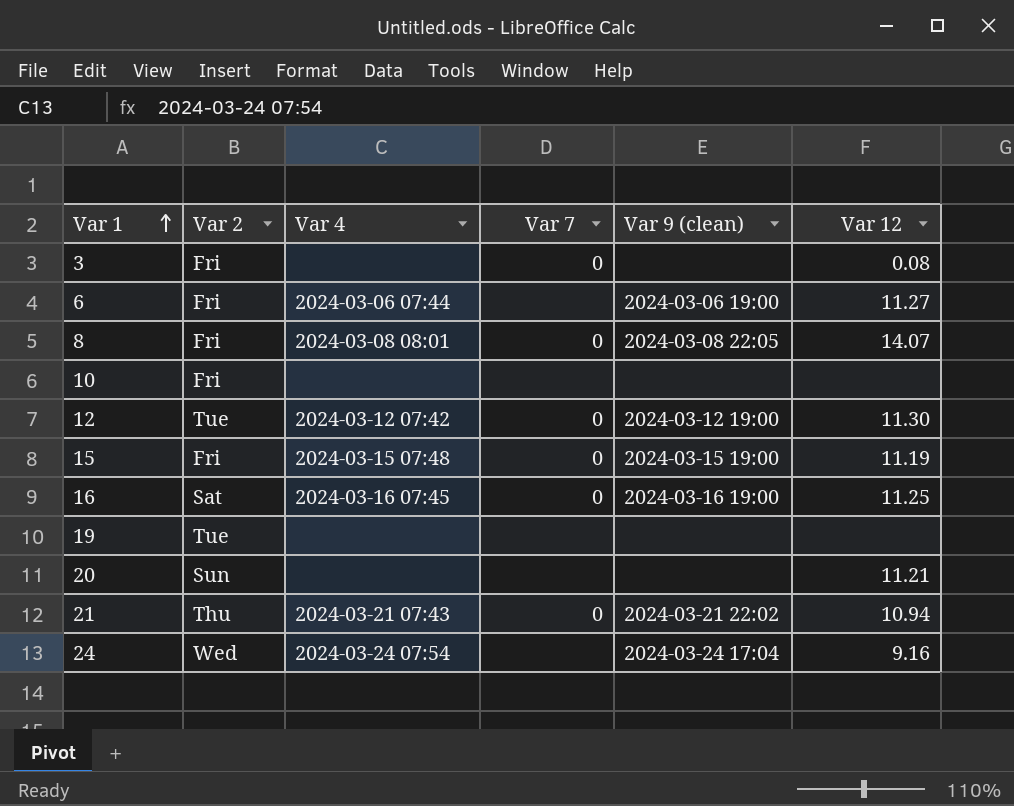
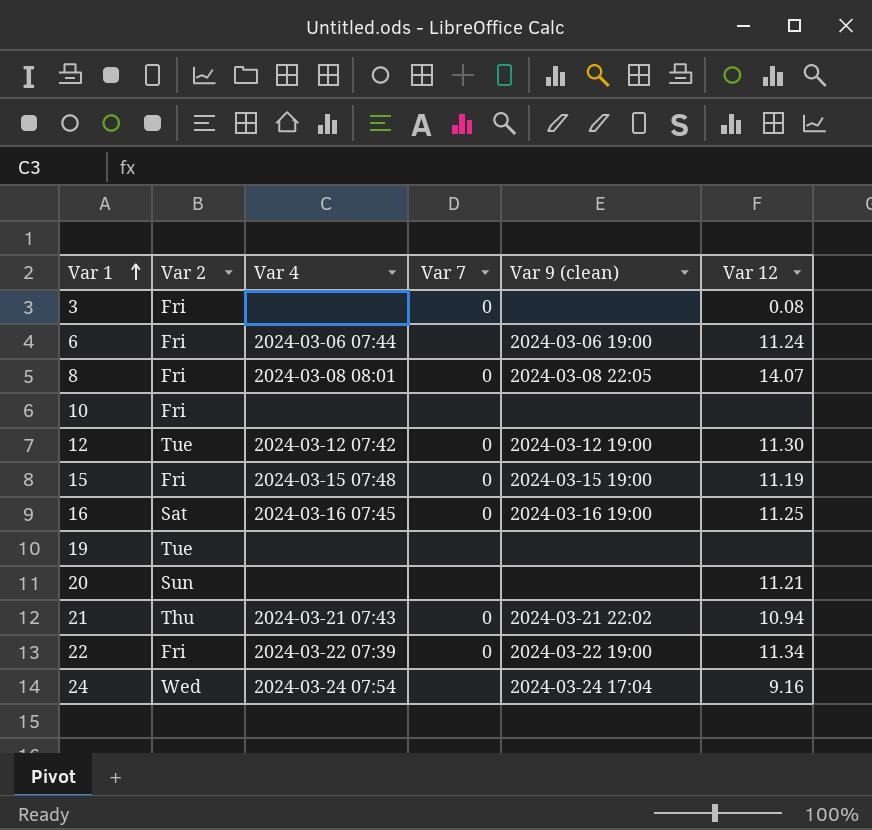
6 | Var 12: 11.27 -> 11.24
row 22: none -> Fri | 2024-03-22 07:39 | 0 | 2024-03-22 19:00 | 11.34

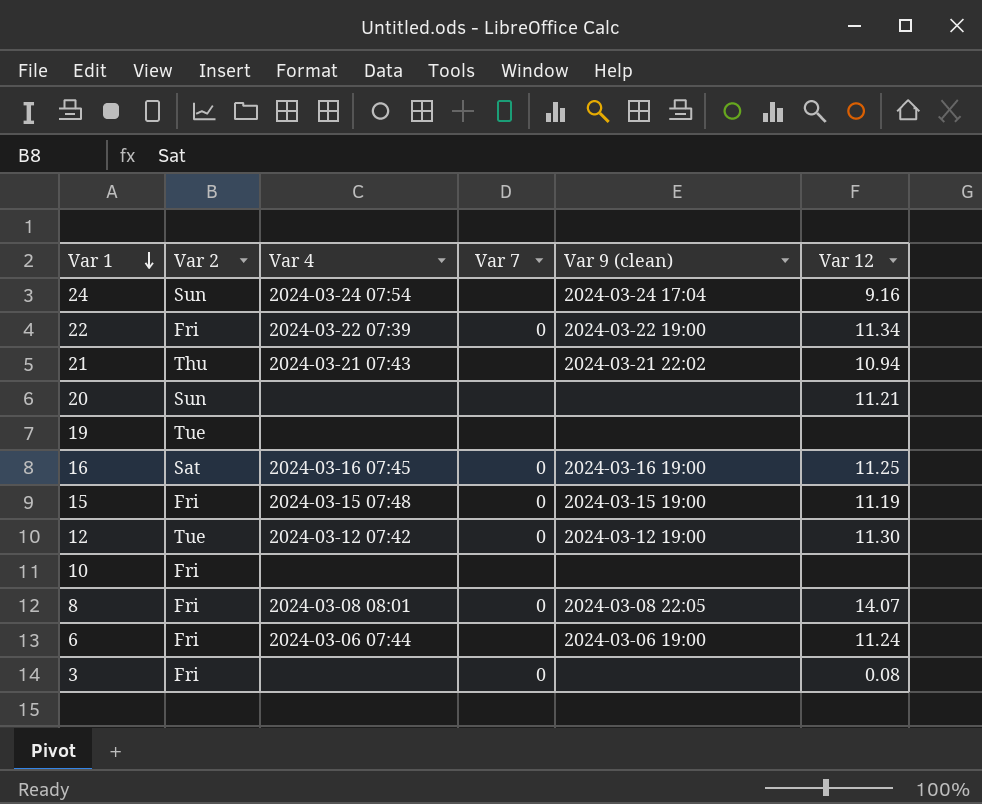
row order: Var 1 ascending -> Var 1 descending
24 | Var 2: Wed -> Sun
21 | Var 7: 0 -> none

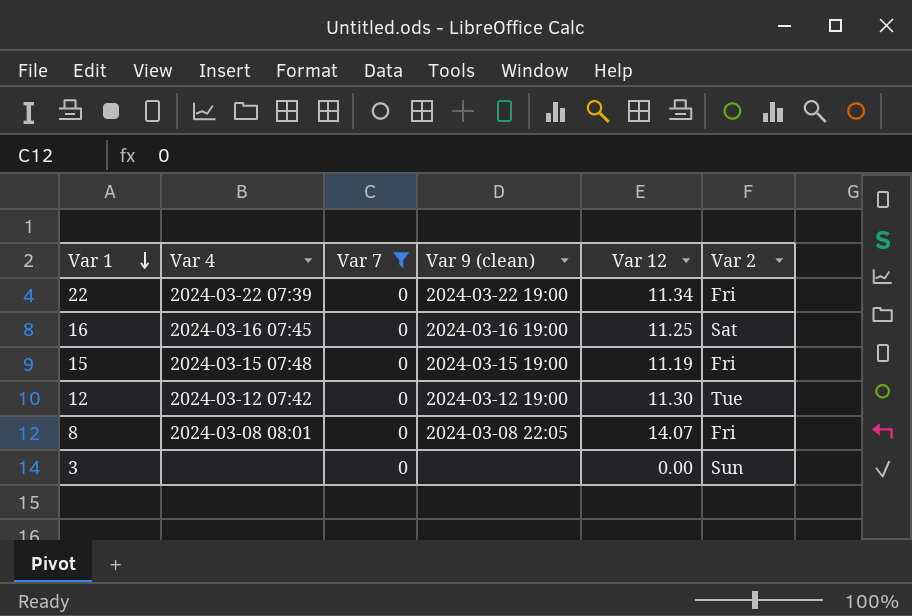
filter: none -> Var 7 = 0
column Var 2 | position: 2 -> 6
3 | Var 12: 0.08 -> 0.00
3 | Var 2: Fri -> Sun

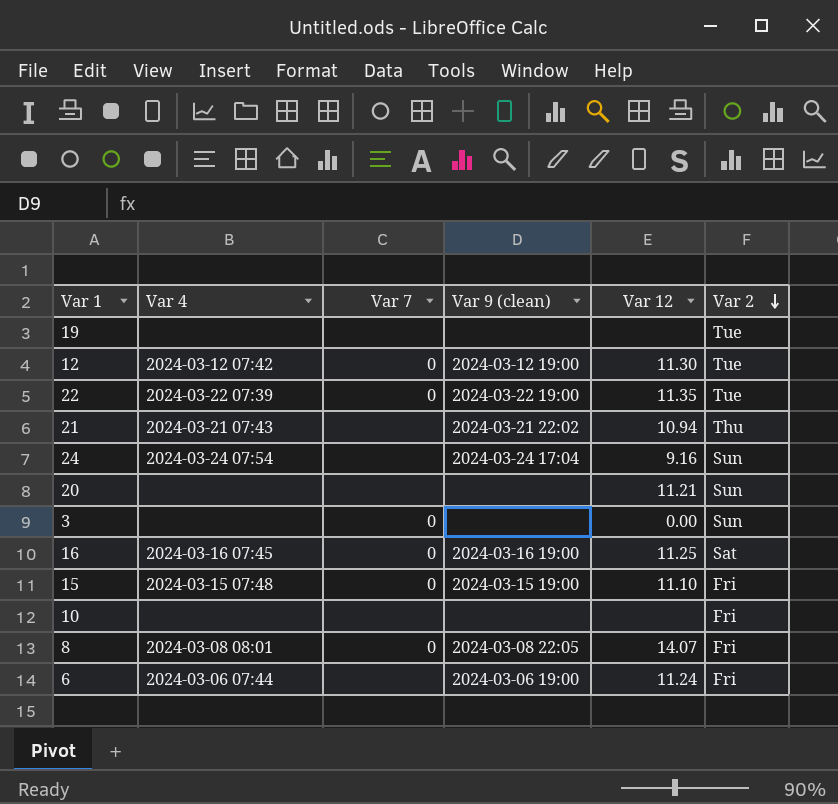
filter: Var 7 = 0 -> none
row order: Var 1 descending -> Var 2 descending
22 | Var 12: 11.34 -> 11.35
22 | Var 2: Fri -> Tue
15 | Var 12: 11.19 -> 11.10

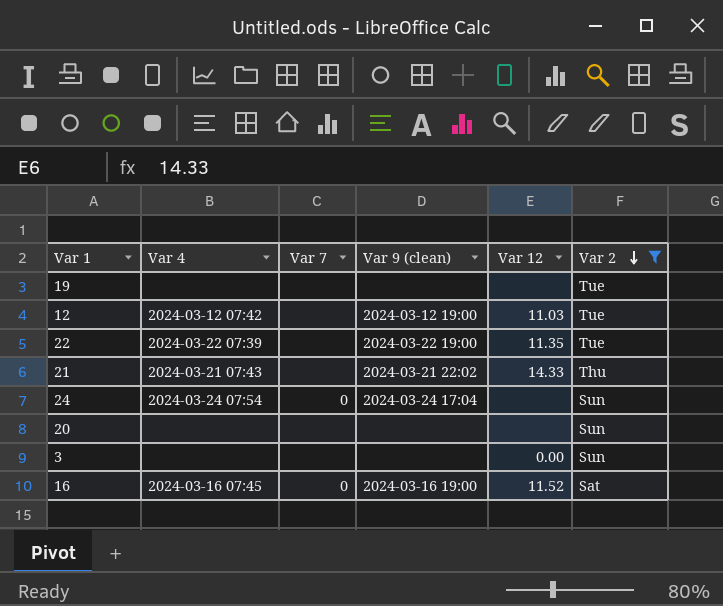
filter: none -> Var 2 != Fri
12 | Var 7: 0 -> none
12 | Var 12: 11.30 -> 11.03
22 | Var 7: 0 -> none
21 | Var 12: 10.94 -> 14.33
24 | Var 7: none -> 0
24 | Var 12: 9.16 -> none
20 | Var 12: 11.21 -> none
3 | Var 7: 0 -> none
16 | Var 12: 11.25 -> 11.52

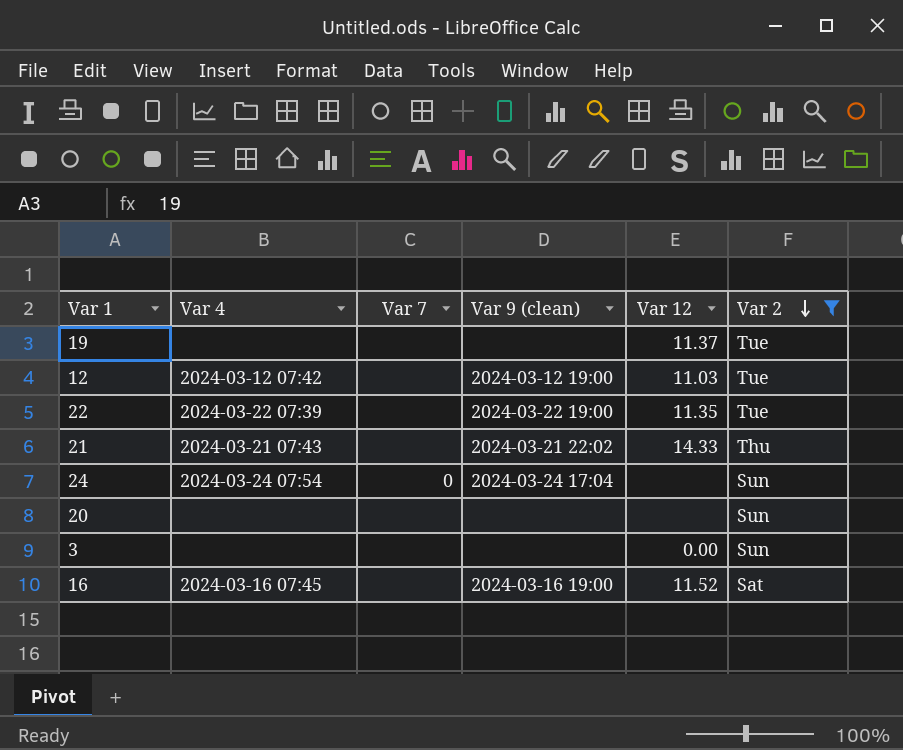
19 | Var 12: none -> 11.37
16 | Var 7: 0 -> none

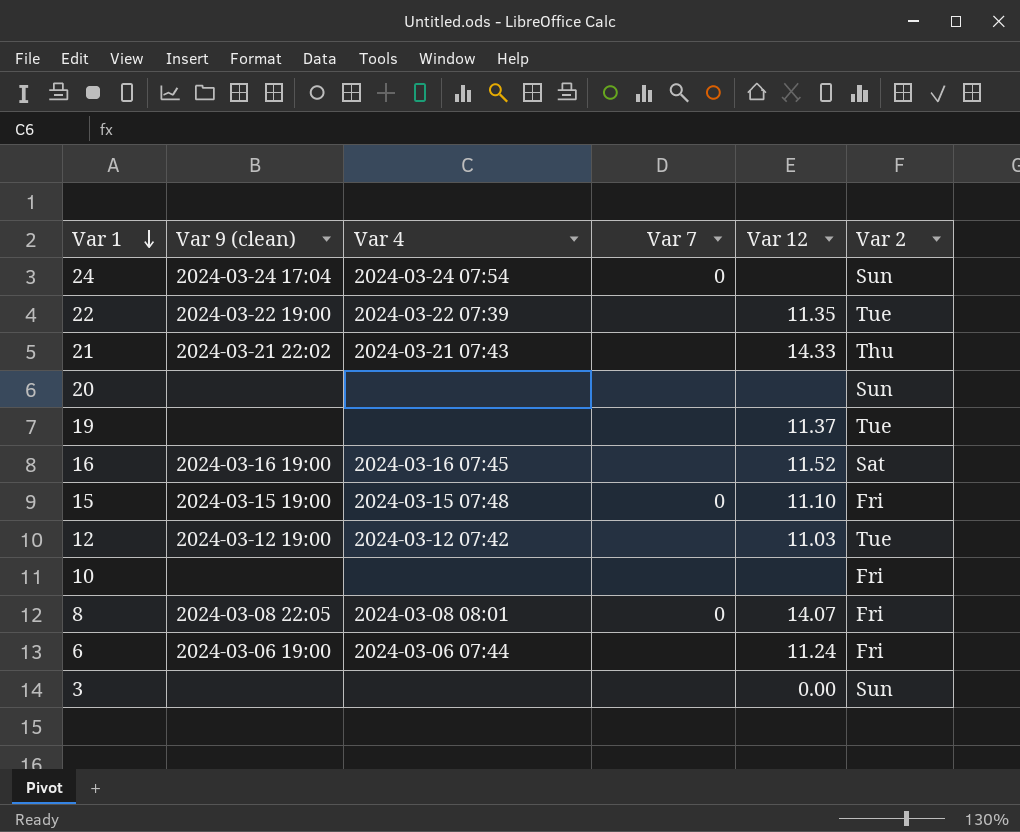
filter: Var 2 != Fri -> none
row order: Var 2 descending -> Var 1 descending
column Var 9 (clean) | position: 4 -> 2

